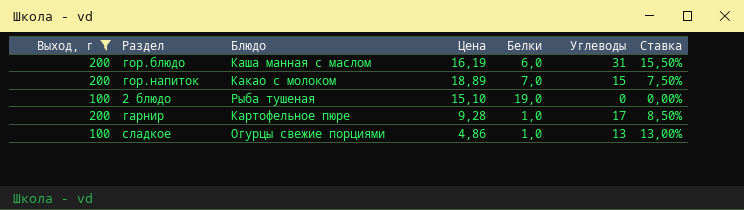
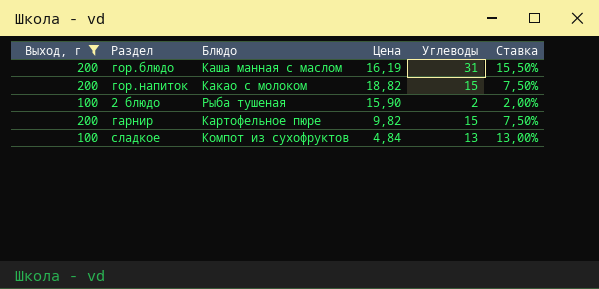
column Белки | position: 5 -> none
гор.напиток | Цена: 18,89 -> 18,82
2 блюдо | Цена: 15,10 -> 15,90
2 блюдо | Углеводы: 0 -> 2
2 блюдо | Ставка: 0,00% -> 2,00%
гарнир | Цена: 9,28 -> 9,82
гарнир | Углеводы: 17 -> 15
гарнир | Ставка: 8,50% -> 7,50%
сладкое | Блюдо: Огурцы свежие порциями -> Компот из сухофруктов
сладкое | Цена: 4,86 -> 4,84

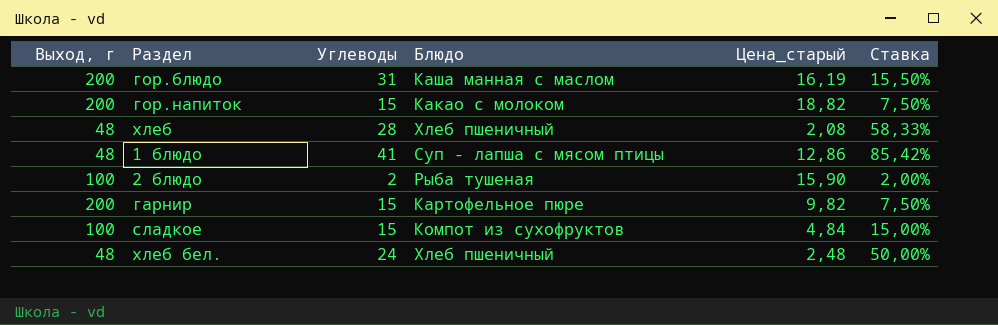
filter: Выход, г != 48 -> none
column Углеводы | position: 5 -> 3
column name: Цена -> Цена_старый
сладкое | Углеводы: 13 -> 15
сладкое | Ставка: 13,00% -> 15,00%

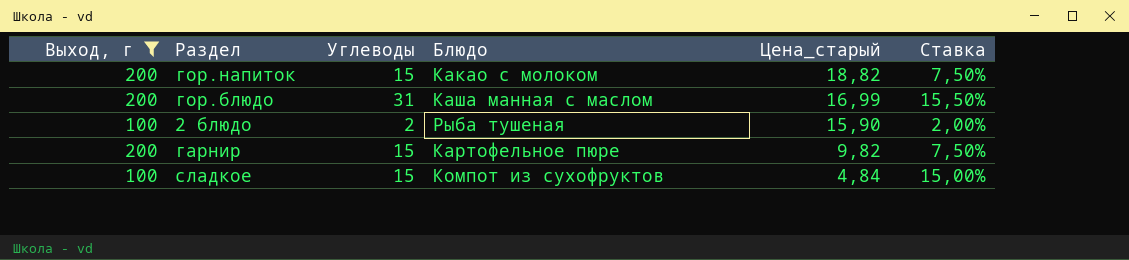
filter: none -> Выход, г != 48
row order: none -> Цена_старый descending
гор.блюдо | Цена_старый: 16,19 -> 16,99

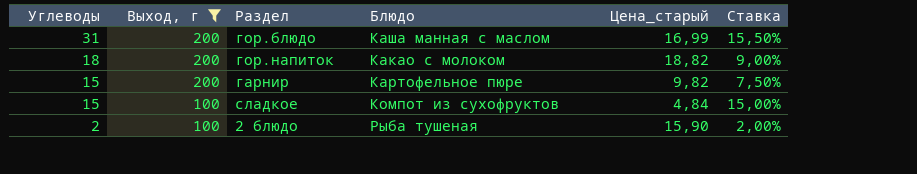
row order: Цена_старый descending -> Углеводы descending
column Углеводы | position: 3 -> 1
гор.напиток | Углеводы: 15 -> 18
гор.напиток | Ставка: 7,50% -> 9,00%

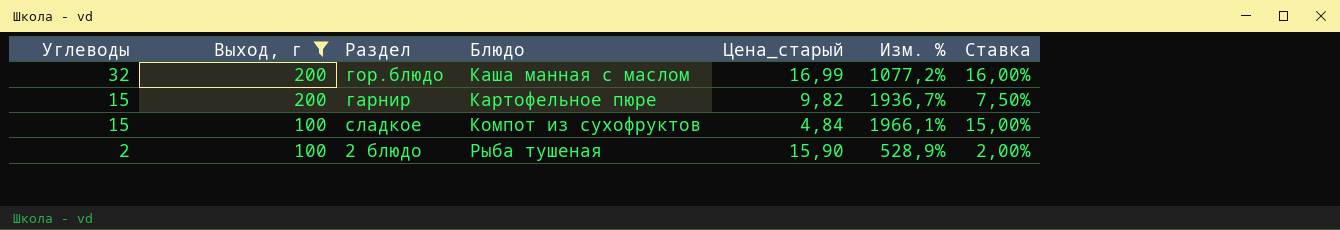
column Изм. % | formula: none -> ([Выход, г] - [Цена_старый]) / [Цена_старый]
row гор.напиток: 18 | 200 | Какао с молоком | 18,82 | 9,00% -> none
гор.блюдо | Углеводы: 31 -> 32
гор.блюдо | Ставка: 15,50% -> 16,00%

